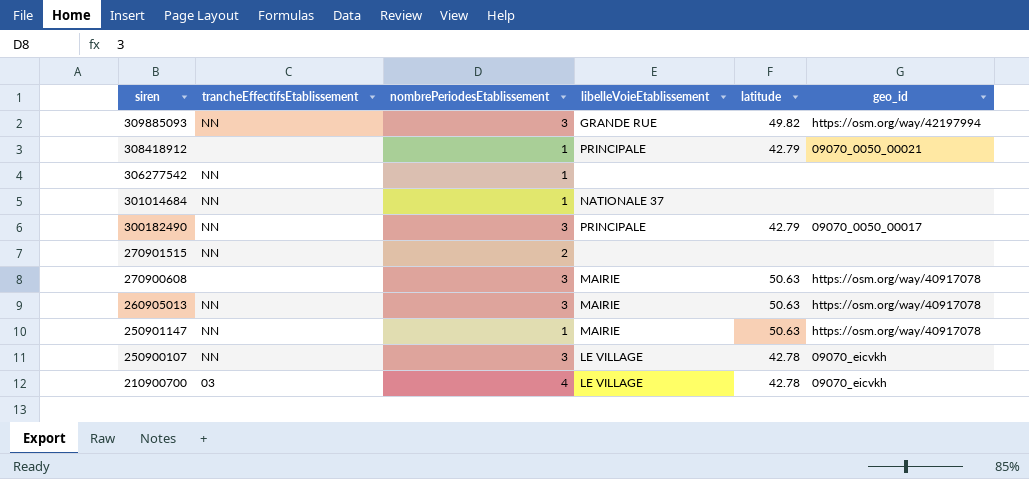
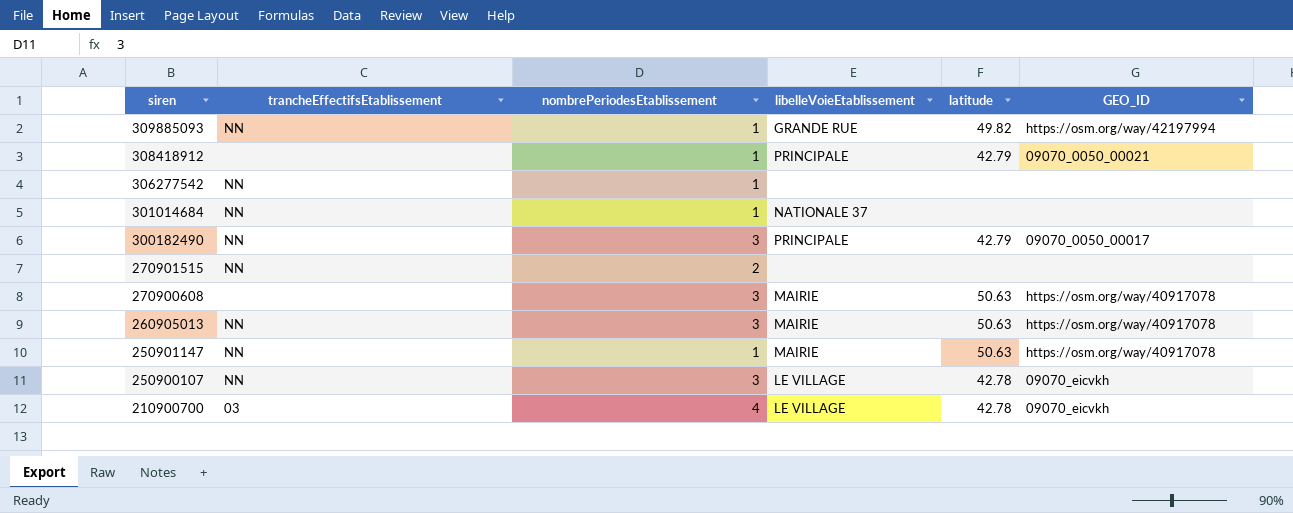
column name: geo_id -> GEO_ID
309885093 | nombrePeriodesEtablissement: 3 -> 1

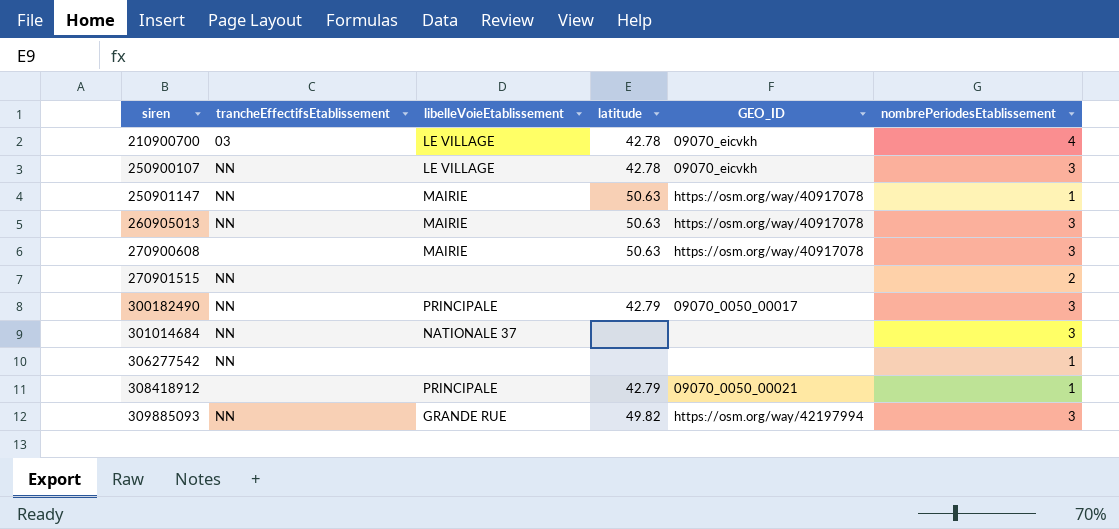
row order: siren descending -> siren ascending
column nombrePeriodesEtablissement | position: 3 -> 6
301014684 | nombrePeriodesEtablissement: 1 -> 3
309885093 | nombrePeriodesEtablissement: 1 -> 3

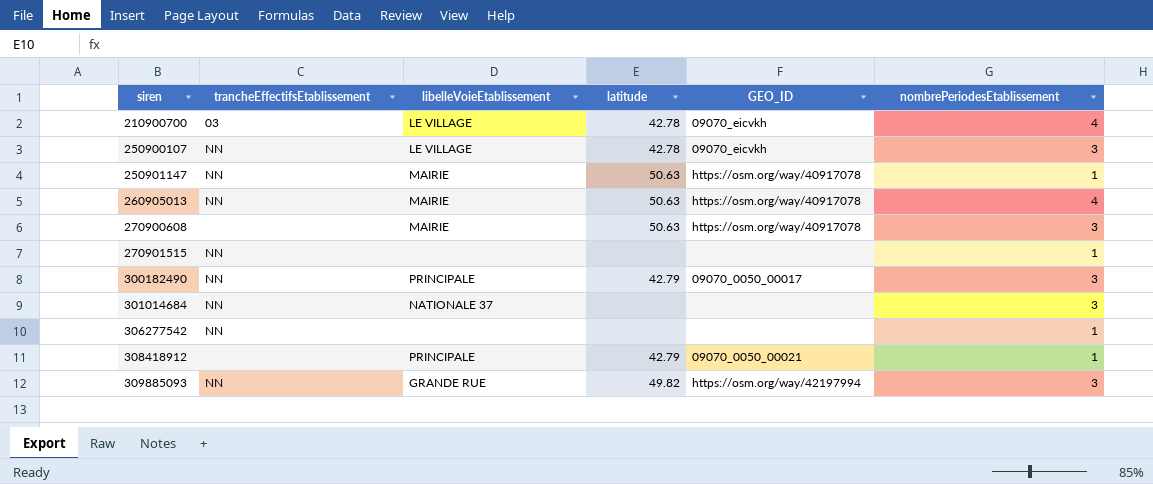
260905013 | nombrePeriodesEtablissement: 3 -> 4
270901515 | nombrePeriodesEtablissement: 2 -> 1

